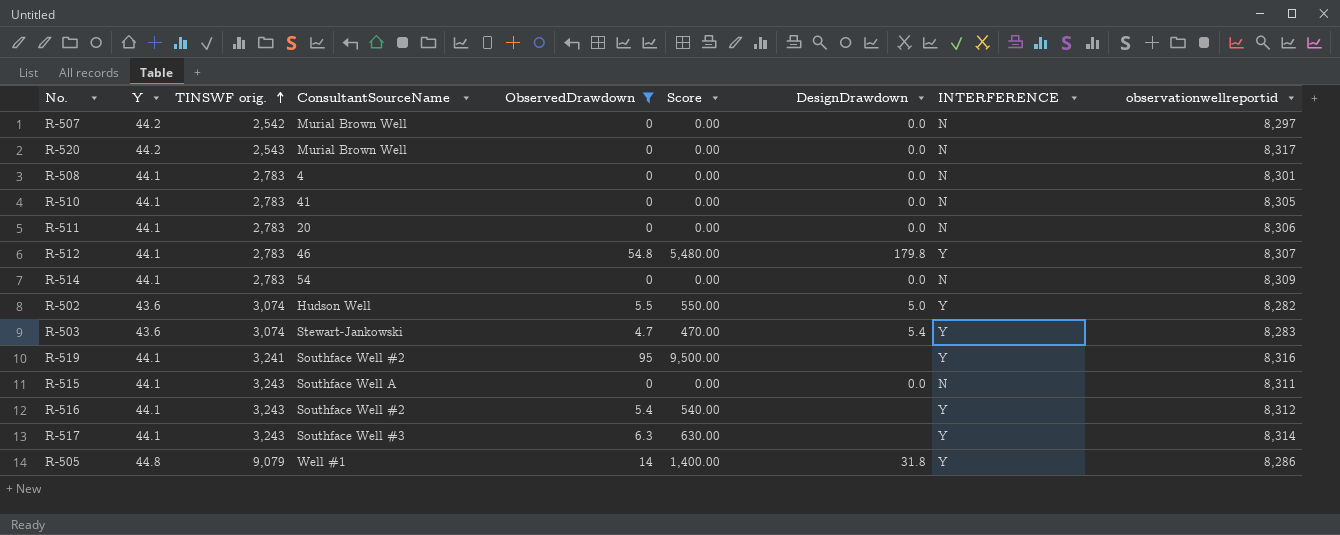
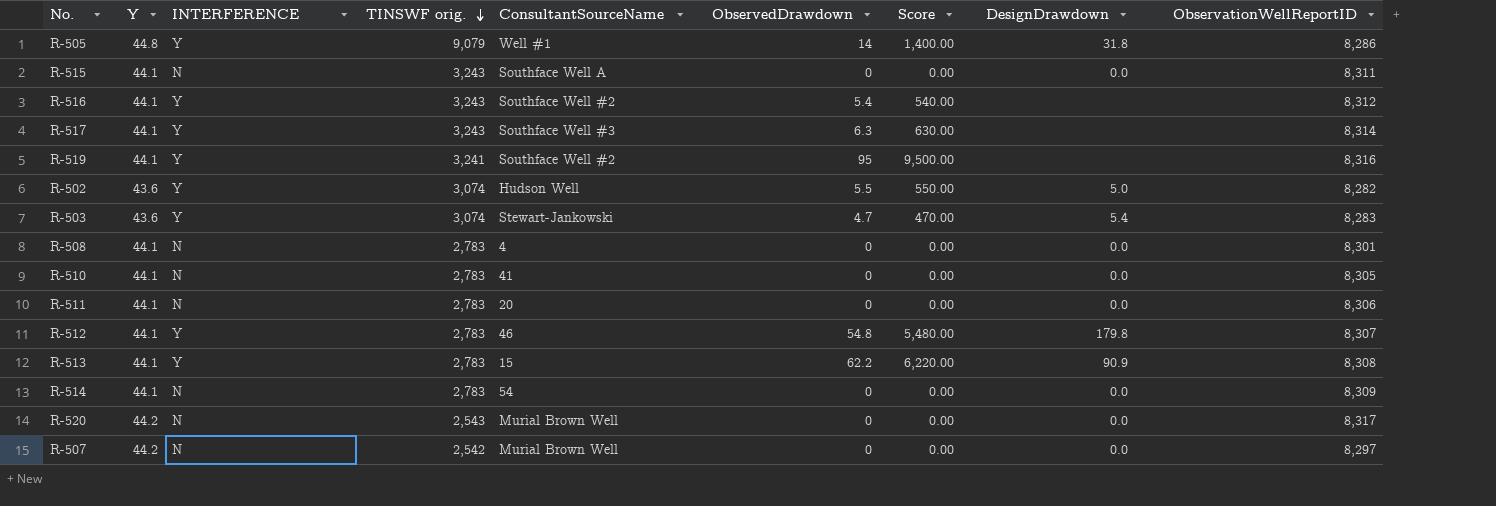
filter: ObservedDrawdown != 62.2 -> none
row order: TINSWF orig. ascending -> TINSWF orig. descending
column INTERFERENCE | position: 8 -> 3
column name: observationwellreportid -> ObservationWellReportID

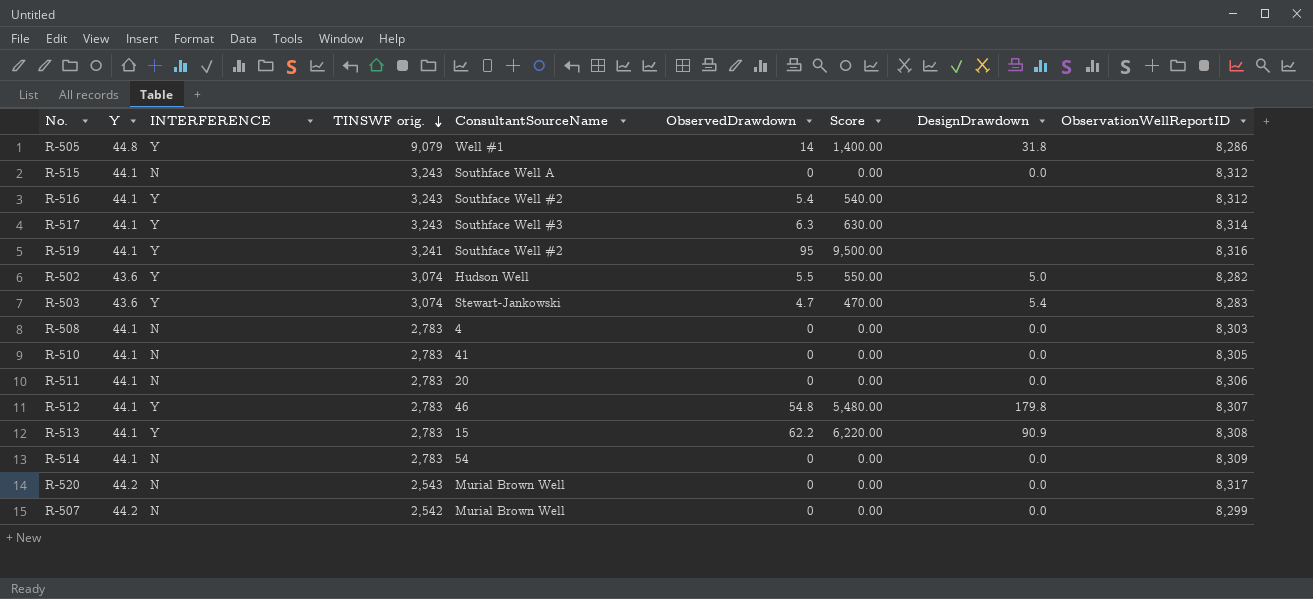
R-515 | ObservationWellReportID: 8,311 -> 8,312
R-508 | ObservationWellReportID: 8,301 -> 8,303
R-507 | ObservationWellReportID: 8,297 -> 8,299

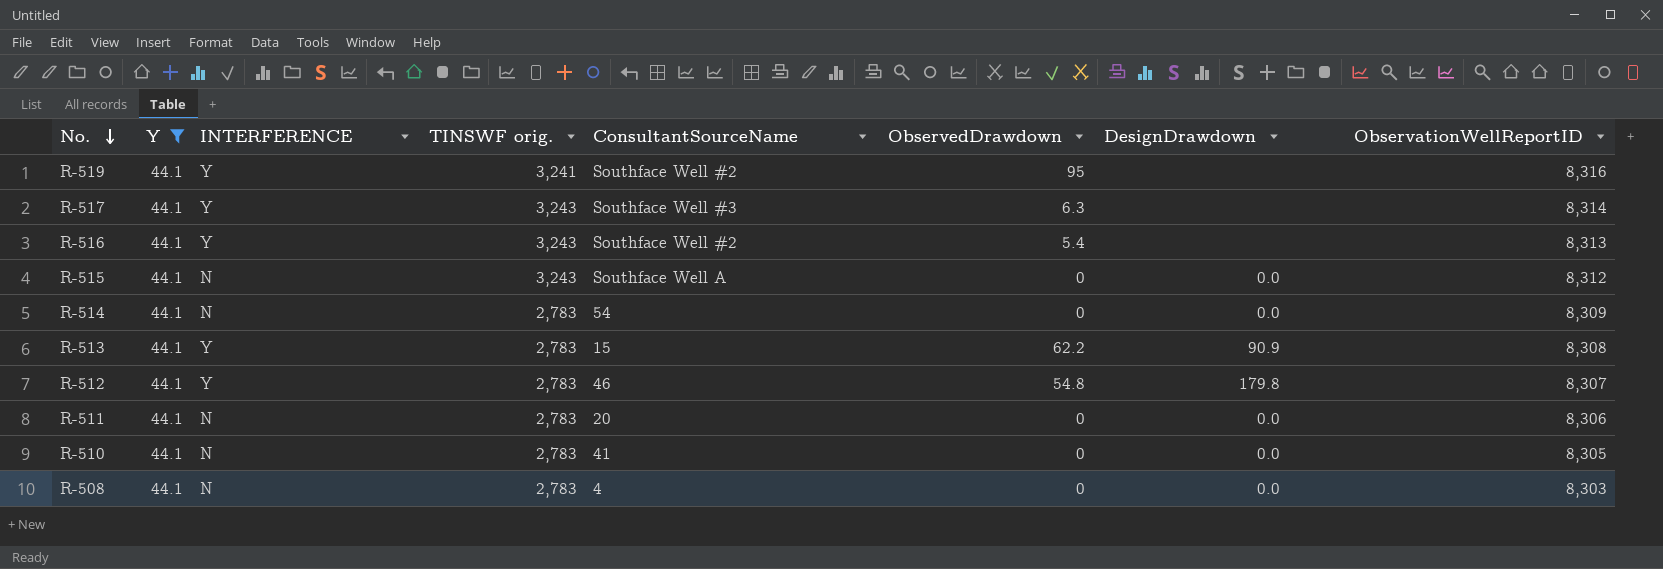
filter: none -> Y = 44.1
row order: TINSWF orig. descending -> No. descending
column Score | formula: [ObservedDrawdown] * 100 -> none
R-516 | ObservationWellReportID: 8,312 -> 8,313

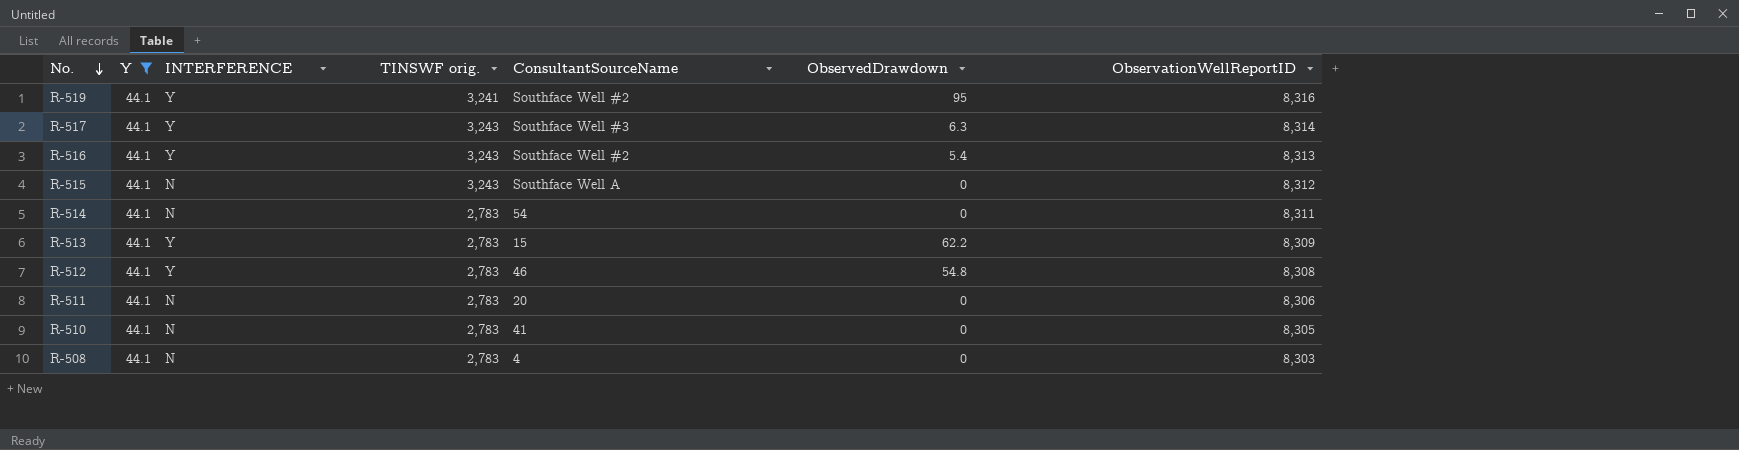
column DesignDrawdown | position: 7 -> none
R-514 | ObservationWellReportID: 8,309 -> 8,311
R-513 | ObservationWellReportID: 8,308 -> 8,309
R-512 | ObservationWellReportID: 8,307 -> 8,308

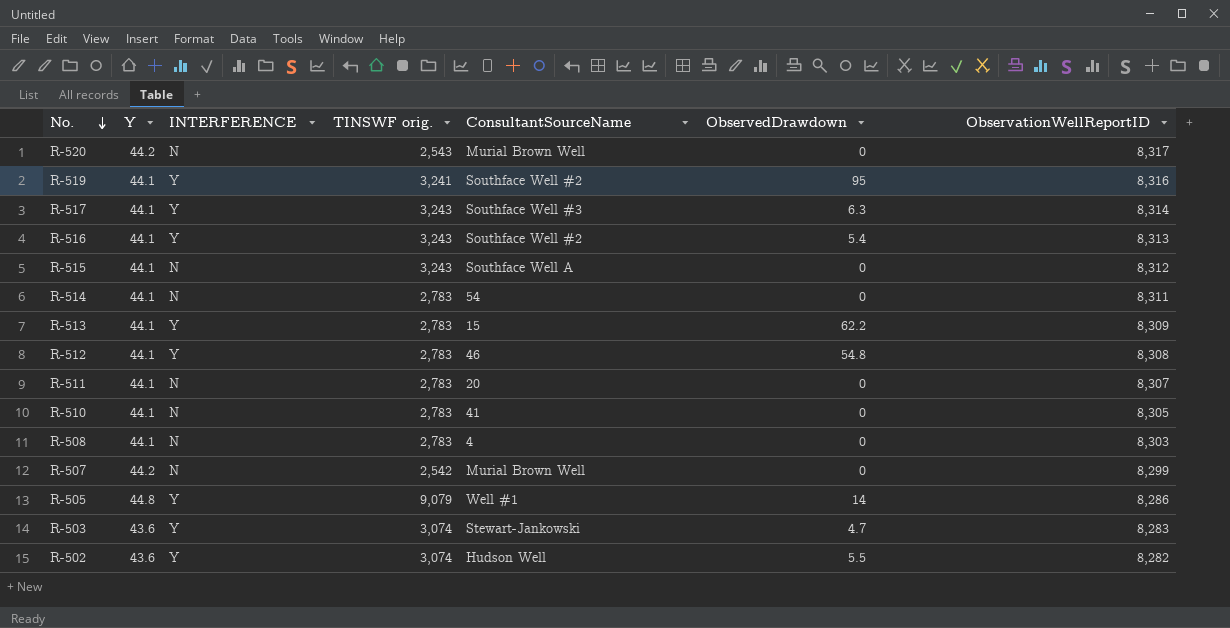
filter: Y = 44.1 -> none
R-511 | ObservationWellReportID: 8,306 -> 8,307

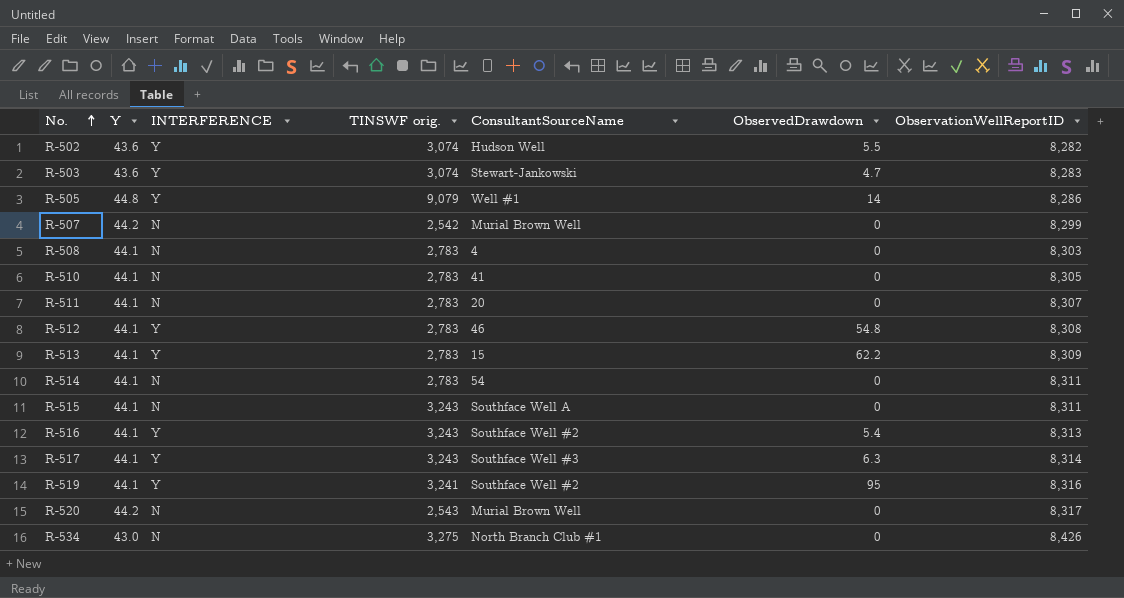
row order: No. descending -> No. ascending
R-515 | ObservationWellReportID: 8,312 -> 8,311
row R-534: none -> 43.0 | N | 3,275 | North Branch Club #1 | 0 | 8,426

